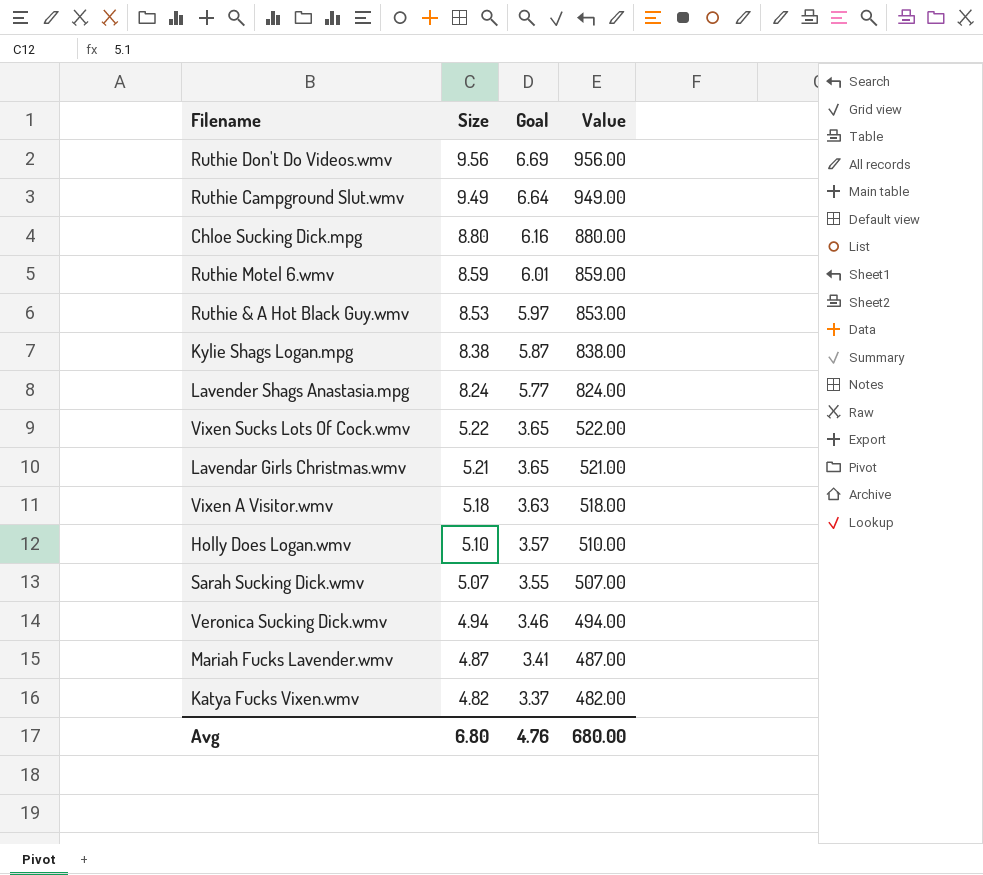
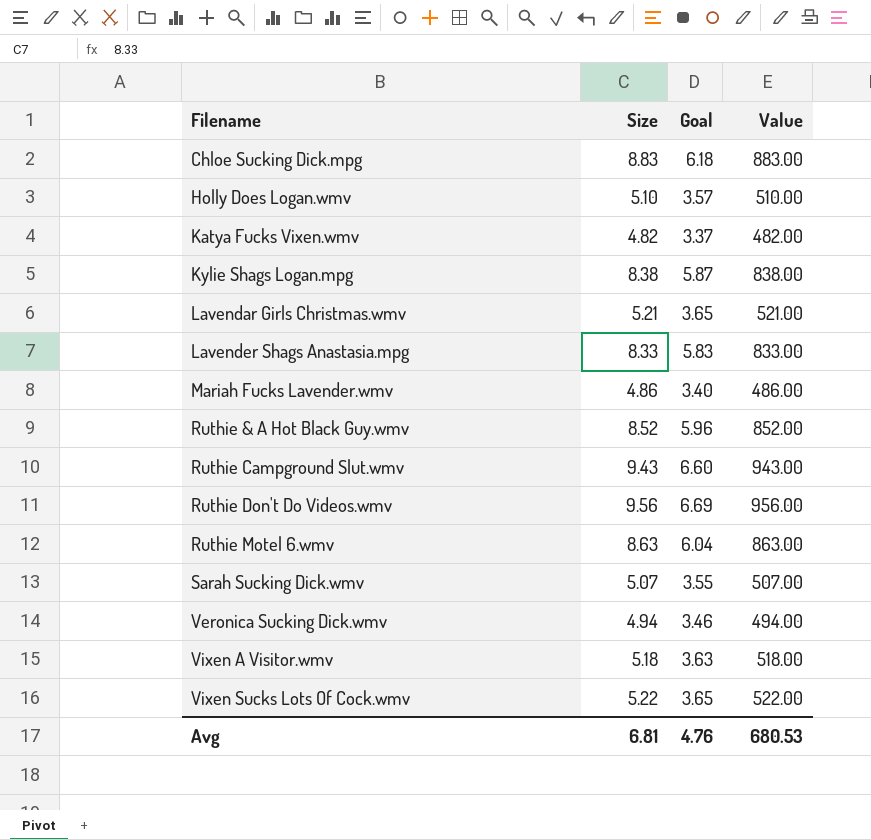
row order: Size descending -> Filename ascending
Chloe Sucking Dick.mpg | Size: 8.80 -> 8.83
Chloe Sucking Dick.mpg | Goal: 6.16 -> 6.18
Chloe Sucking Dick.mpg | Value: 880.00 -> 883.00
Lavender Shags Anastasia.mpg | Size: 8.24 -> 8.33
Lavender Shags Anastasia.mpg | Goal: 5.77 -> 5.83
Lavender Shags Anastasia.mpg | Value: 824.00 -> 833.00
Mariah Fucks Lavender.wmv | Size: 4.87 -> 4.86
Mariah Fucks Lavender.wmv | Goal: 3.41 -> 3.40
Mariah Fucks Lavender.wmv | Value: 487.00 -> 486.00
Ruthie & A Hot Black Guy.wmv | Size: 8.53 -> 8.52
Ruthie & A Hot Black Guy.wmv | Goal: 5.97 -> 5.96
Ruthie & A Hot Black Guy.wmv | Value: 853.00 -> 852.00
Ruthie Campground Slut.wmv | Size: 9.49 -> 9.43
Ruthie Campground Slut.wmv | Goal: 6.64 -> 6.60
Ruthie Campground Slut.wmv | Value: 949.00 -> 943.00
Ruthie Motel 6.wmv | Size: 8.59 -> 8.63
Ruthie Motel 6.wmv | Goal: 6.01 -> 6.04
Ruthie Motel 6.wmv | Value: 859.00 -> 863.00
Avg | Size: 6.80 -> 6.81
Avg | Value: 680.00 -> 680.53

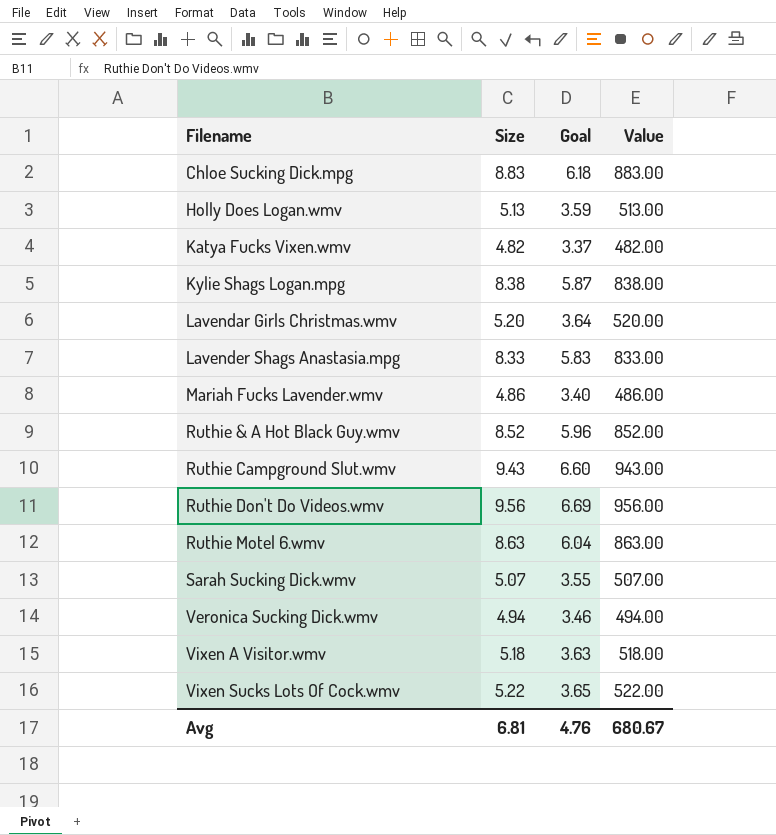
Holly Does Logan.wmv | Size: 5.10 -> 5.13
Holly Does Logan.wmv | Goal: 3.57 -> 3.59
Holly Does Logan.wmv | Value: 510.00 -> 513.00
Lavendar Girls Christmas.wmv | Size: 5.21 -> 5.20
Lavendar Girls Christmas.wmv | Goal: 3.65 -> 3.64
Lavendar Girls Christmas.wmv | Value: 521.00 -> 520.00
Avg | Value: 680.53 -> 680.67

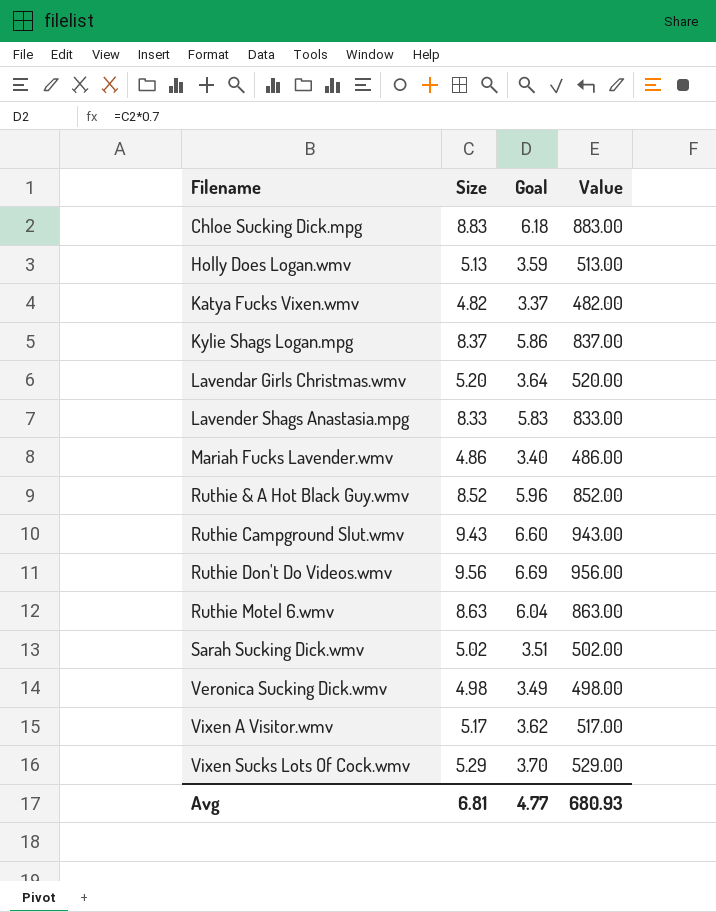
Kylie Shags Logan.mpg | Size: 8.38 -> 8.37
Kylie Shags Logan.mpg | Goal: 5.87 -> 5.86
Kylie Shags Logan.mpg | Value: 838.00 -> 837.00
Sarah Sucking Dick.wmv | Size: 5.07 -> 5.02
Sarah Sucking Dick.wmv | Goal: 3.55 -> 3.51
Sarah Sucking Dick.wmv | Value: 507.00 -> 502.00
Veronica Sucking Dick.wmv | Size: 4.94 -> 4.98
Veronica Sucking Dick.wmv | Goal: 3.46 -> 3.49
Veronica Sucking Dick.wmv | Value: 494.00 -> 498.00
Vixen A Visitor.wmv | Size: 5.18 -> 5.17
Vixen A Visitor.wmv | Goal: 3.63 -> 3.62
Vixen A Visitor.wmv | Value: 518.00 -> 517.00
Vixen Sucks Lots Of Cock.wmv | Size: 5.22 -> 5.29
Vixen Sucks Lots Of Cock.wmv | Goal: 3.65 -> 3.70
Vixen Sucks Lots Of Cock.wmv | Value: 522.00 -> 529.00
Avg | Goal: 4.76 -> 4.77
Avg | Value: 680.67 -> 680.93

